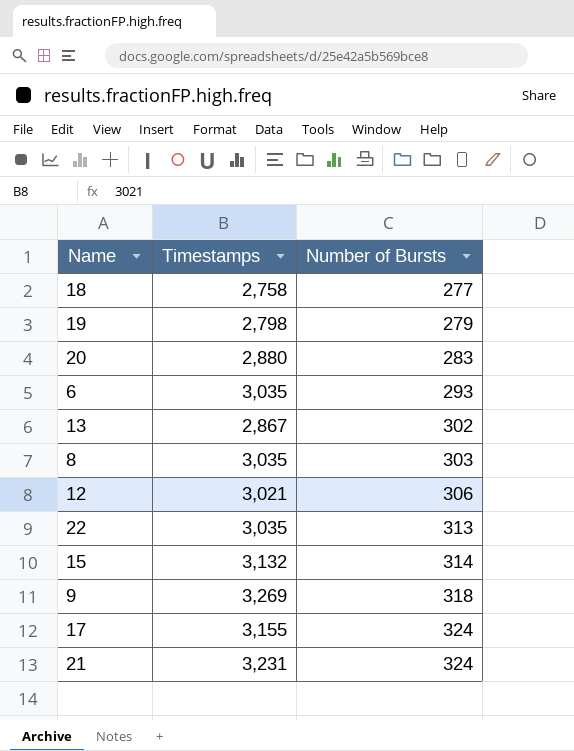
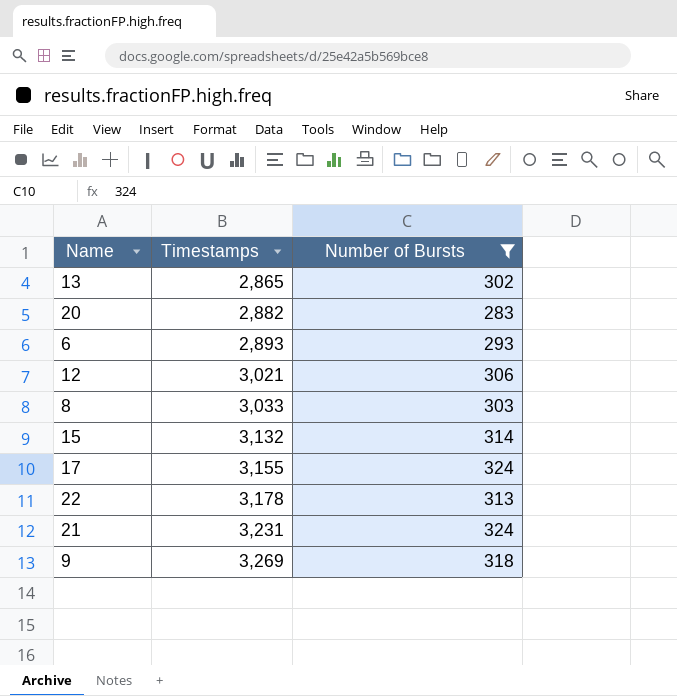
filter: none -> Number of Bursts >= 283
row order: Number of Bursts ascending -> Timestamps ascending
13 | Timestamps: 2,867 -> 2,865
20 | Timestamps: 2,880 -> 2,882
6 | Timestamps: 3,035 -> 2,893
8 | Timestamps: 3,035 -> 3,033
22 | Timestamps: 3,035 -> 3,178

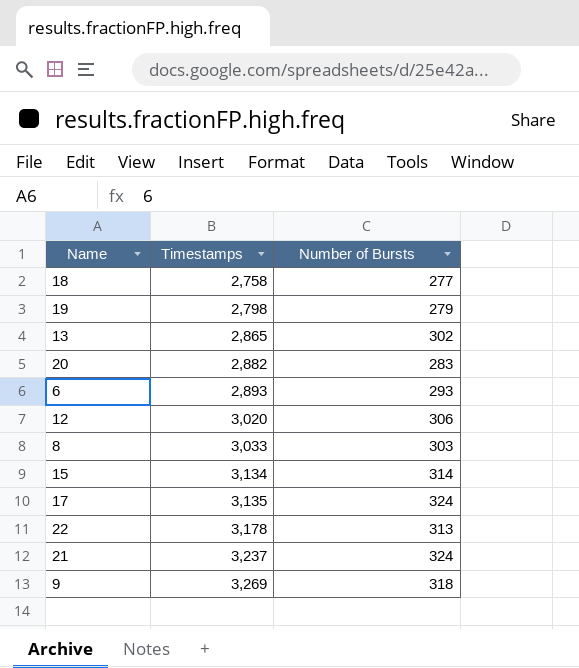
filter: Number of Bursts >= 283 -> none
12 | Timestamps: 3,021 -> 3,020
15 | Timestamps: 3,132 -> 3,134
17 | Timestamps: 3,155 -> 3,135
21 | Timestamps: 3,231 -> 3,237

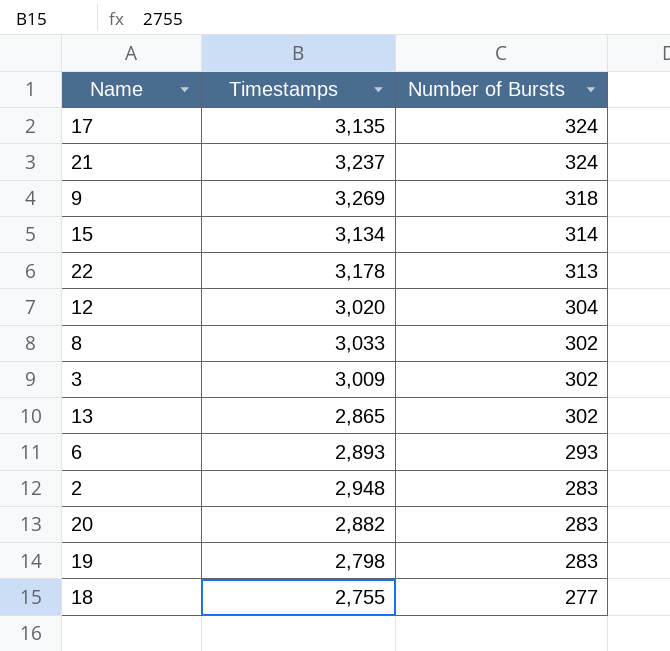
row order: Timestamps ascending -> Number of Bursts descending
12 | Number of Bursts: 306 -> 304
8 | Number of Bursts: 303 -> 302
row 3: none -> 3,009 | 302
row 2: none -> 2,948 | 283
19 | Number of Bursts: 279 -> 283
18 | Timestamps: 2,758 -> 2,755

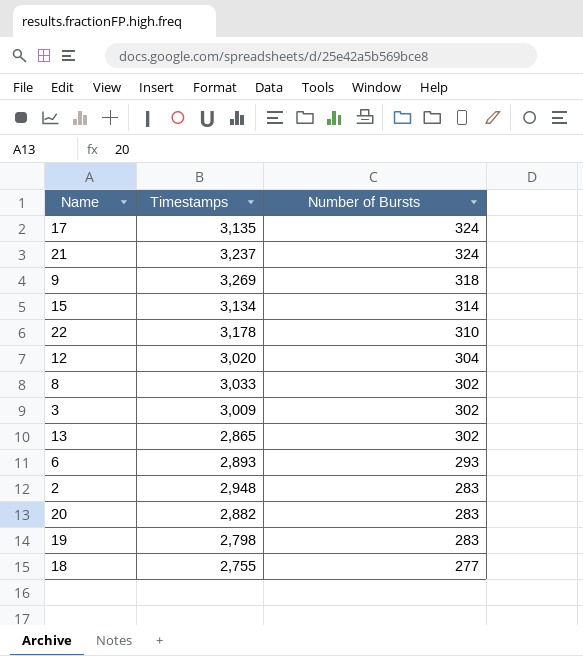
22 | Number of Bursts: 313 -> 310

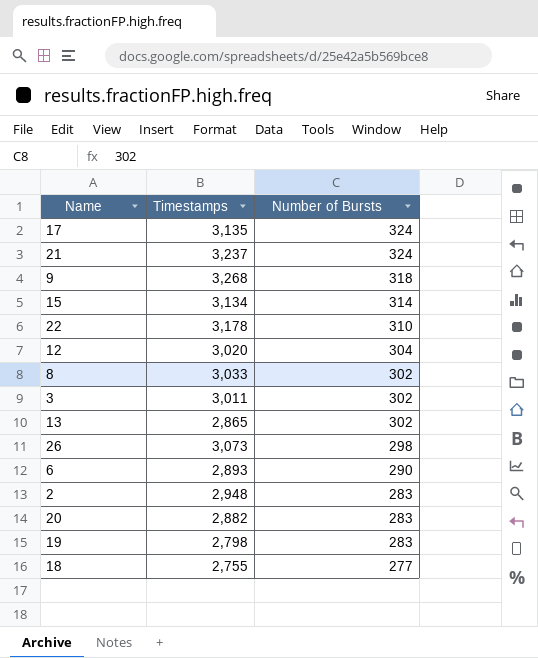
9 | Timestamps: 3,269 -> 3,268
3 | Timestamps: 3,009 -> 3,011
row 26: none -> 3,073 | 298
6 | Number of Bursts: 293 -> 290

